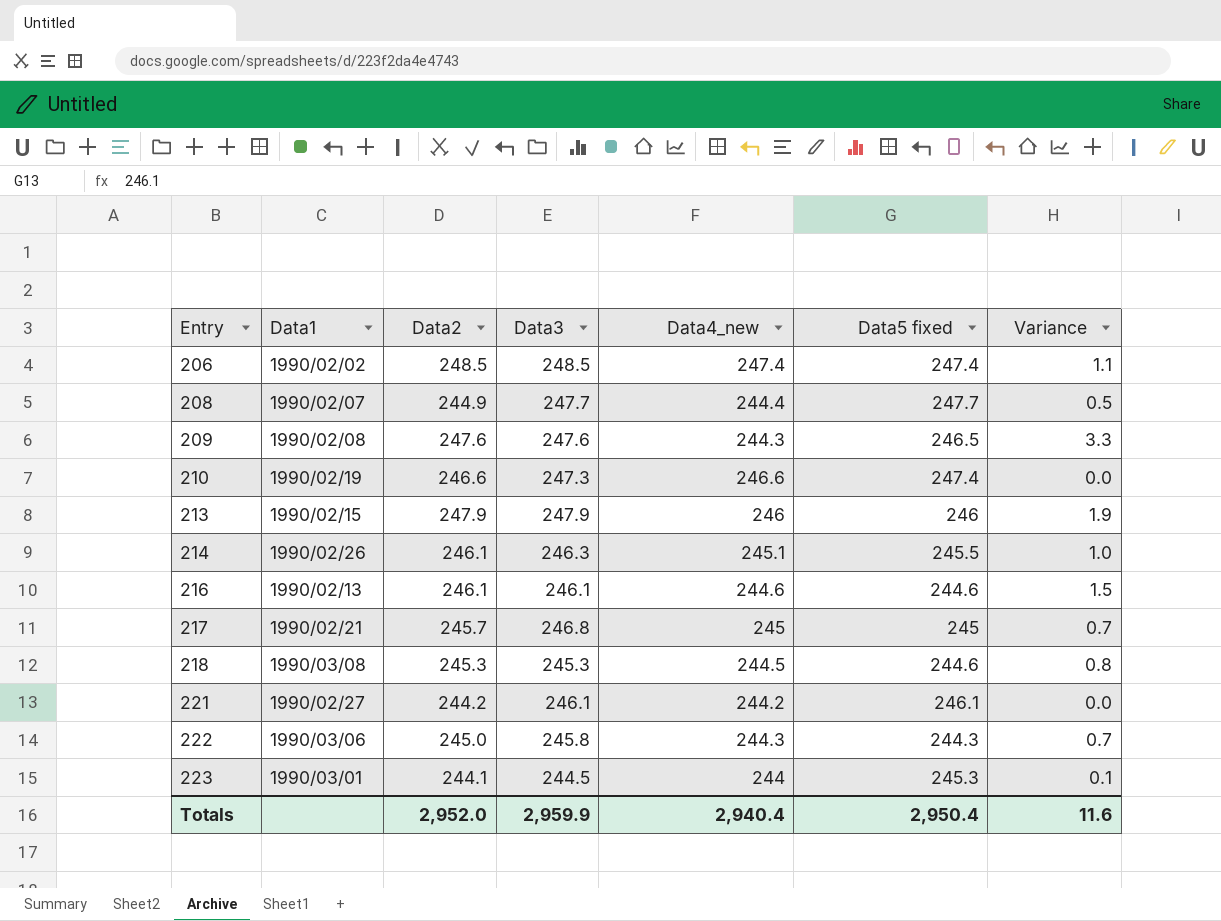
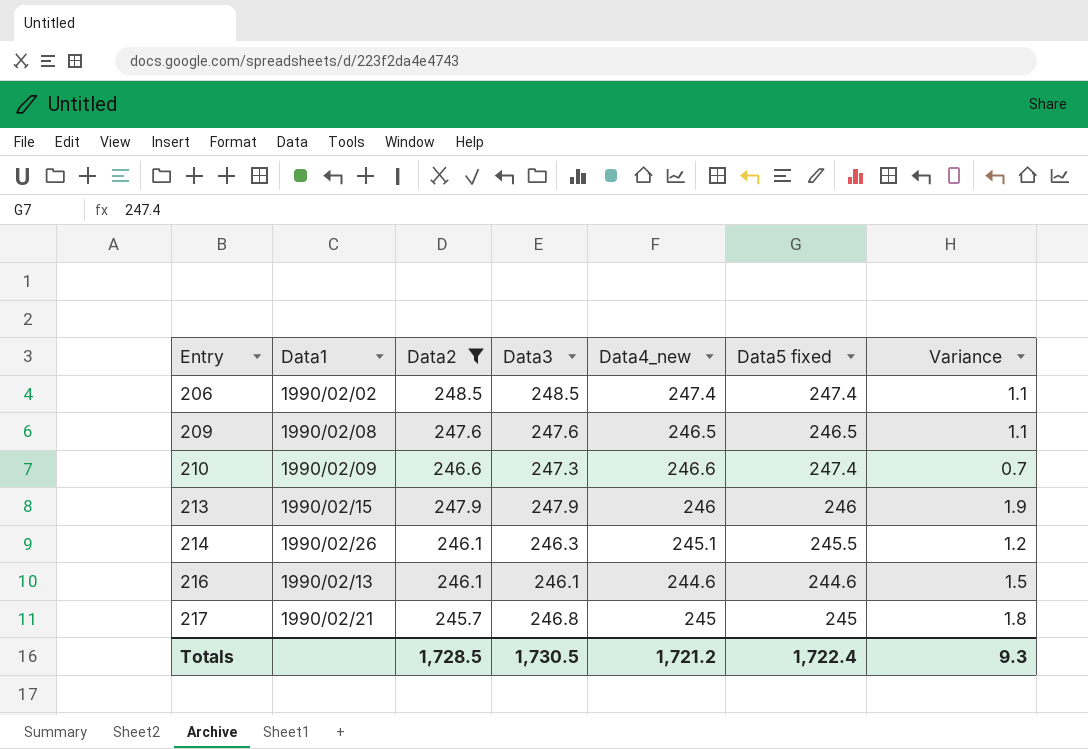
filter: none -> Data2 >= 245.7
column Variance | formula: [Data2] - [Data4_new] -> [Data3] - [Data4_new]
209 | Data4_new: 244.3 -> 246.5
210 | Data1: 1990/02/19 -> 1990/02/09
Totals | Data2: 2,952.0 -> 1,728.5
Totals | Data3: 2,959.9 -> 1,730.5
Totals | Data4_new: 2,940.4 -> 1,721.2
Totals | Data5 fixed: 2,950.4 -> 1,722.4
Totals | Variance: 11.6 -> 9.3

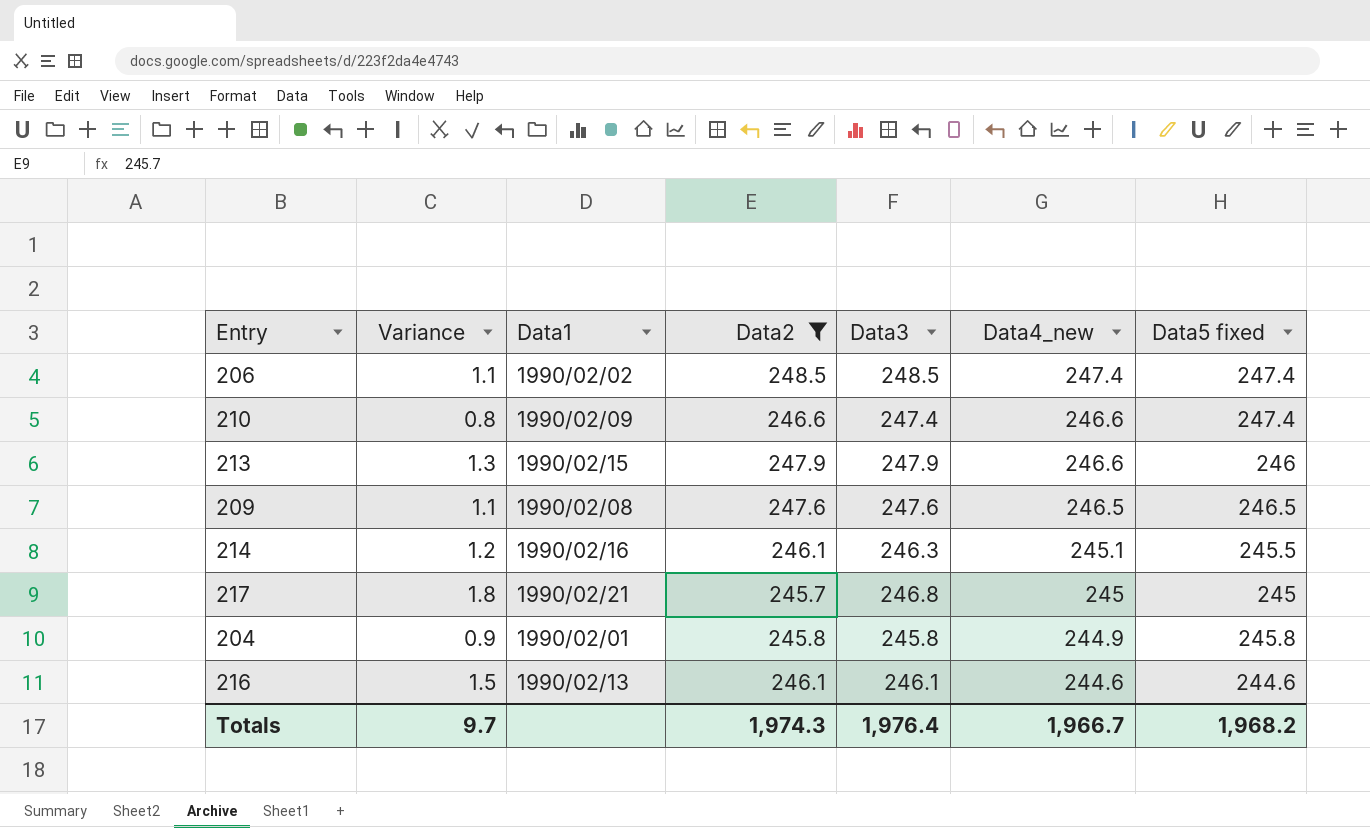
row order: Entry ascending -> Data4_new descending
column Variance | position: 7 -> 2
210 | Variance: 0.7 -> 0.8
210 | Data3: 247.3 -> 247.4
213 | Variance: 1.9 -> 1.3
213 | Data4_new: 246 -> 246.6
214 | Data1: 1990/02/26 -> 1990/02/16
row 204: none -> 0.9 | 1990/02/01 | 245.8 | 245.8 | 244.9 | 245.8
Totals | Variance: 9.3 -> 9.7
Totals | Data2: 1,728.5 -> 1,974.3
Totals | Data3: 1,730.5 -> 1,976.4
Totals | Data4_new: 1,721.2 -> 1,966.7
Totals | Data5 fixed: 1,722.4 -> 1,968.2

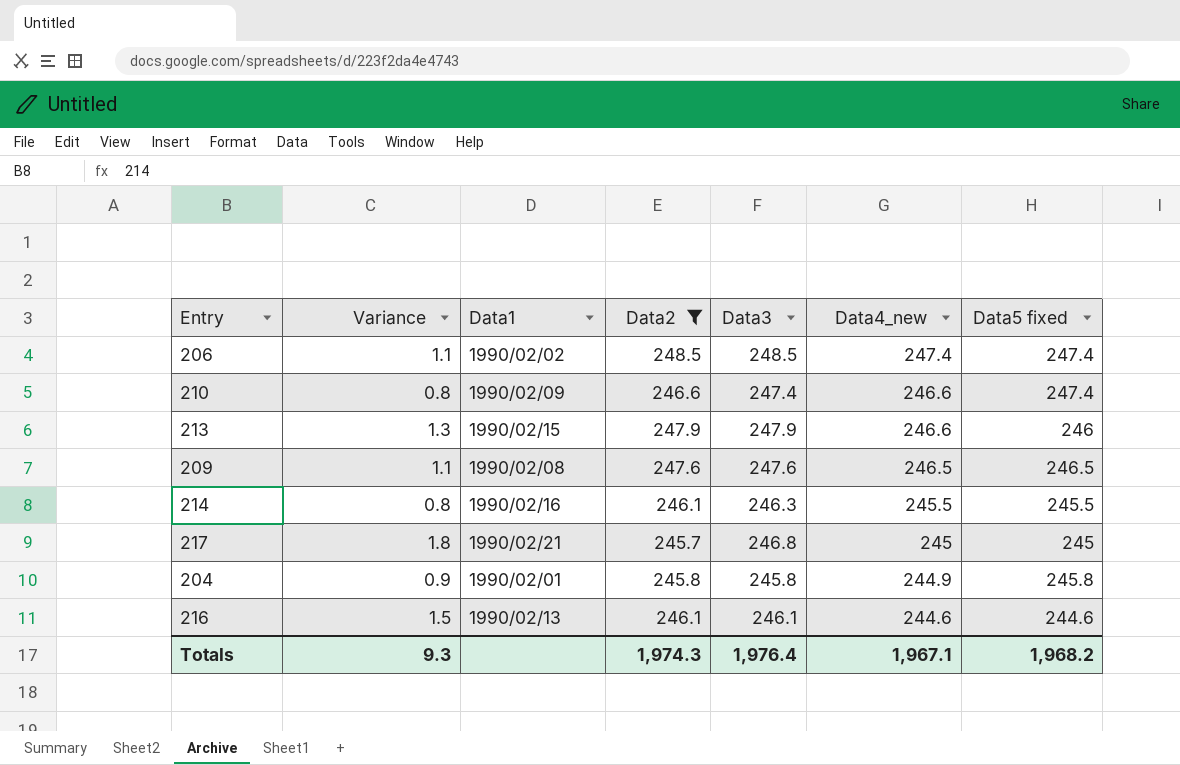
214 | Variance: 1.2 -> 0.8
214 | Data4_new: 245.1 -> 245.5
Totals | Variance: 9.7 -> 9.3
Totals | Data4_new: 1,966.7 -> 1,967.1

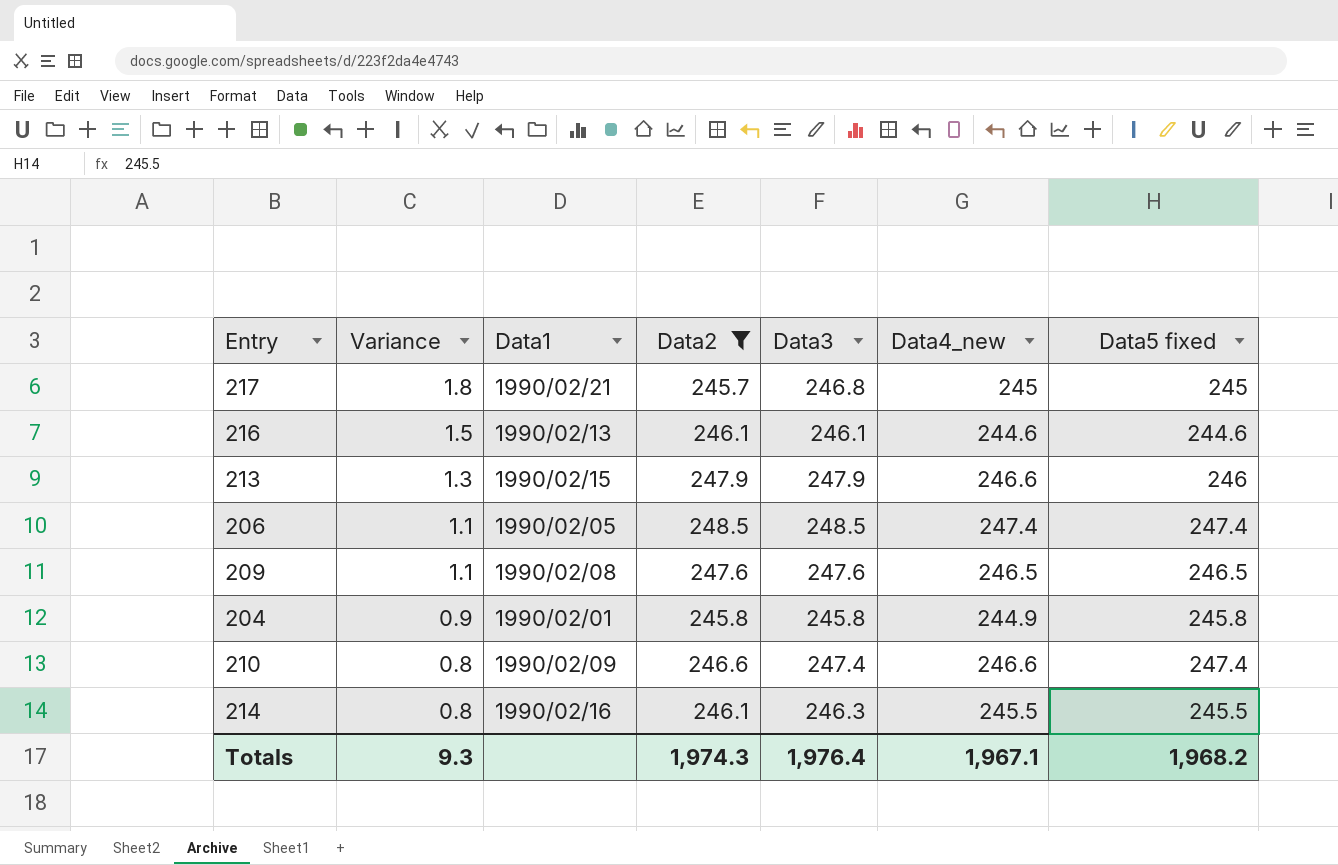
row order: Data4_new descending -> Variance descending
206 | Data1: 1990/02/02 -> 1990/02/05

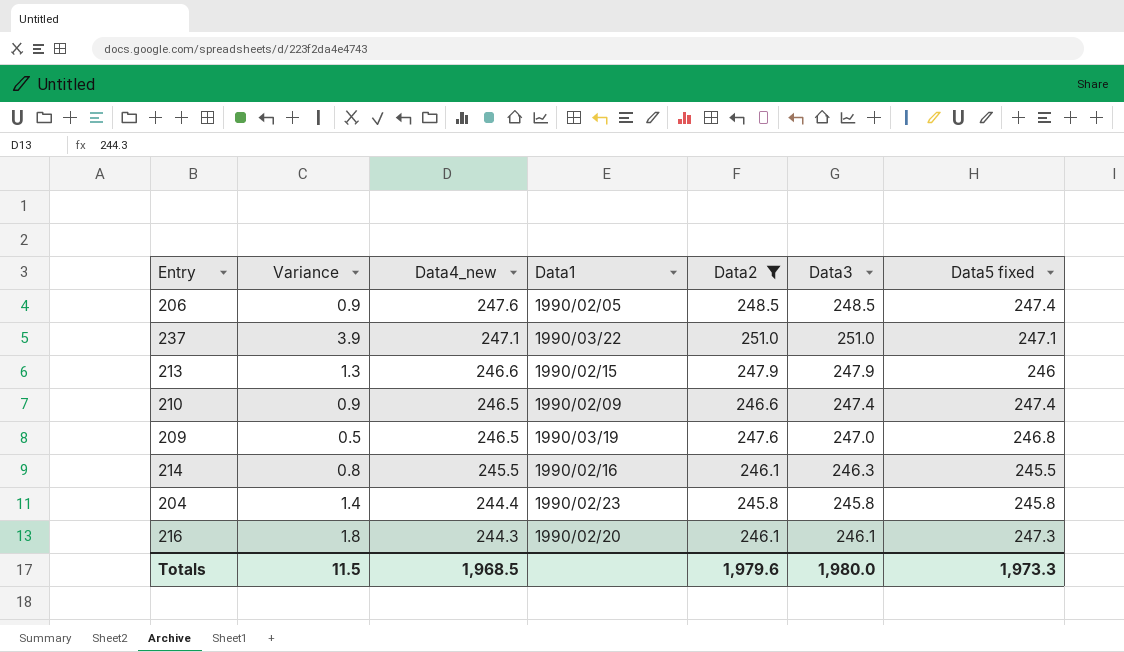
row order: Variance descending -> Data4_new descending
column Data4_new | position: 6 -> 3
row 217: 1.8 | 1990/02/21 | 245.7 | 246.8 | 245 | 245 -> none
206 | Variance: 1.1 -> 0.9
206 | Data4_new: 247.4 -> 247.6
row 237: none -> 3.9 | 247.1 | 1990/03/22 | 251.0 | 251.0 | 247.1
210 | Variance: 0.8 -> 0.9
210 | Data4_new: 246.6 -> 246.5
209 | Variance: 1.1 -> 0.5
209 | Data1: 1990/02/08 -> 1990/03/19
209 | Data3: 247.6 -> 247.0
209 | Data5 fixed: 246.5 -> 246.8
204 | Variance: 0.9 -> 1.4
204 | Data4_new: 244.9 -> 244.4
204 | Data1: 1990/02/01 -> 1990/02/23
216 | Variance: 1.5 -> 1.8
216 | Data4_new: 244.6 -> 244.3
216 | Data1: 1990/02/13 -> 1990/02/20
216 | Data5 fixed: 244.6 -> 247.3
Totals | Variance: 9.3 -> 11.5
Totals | Data4_new: 1,967.1 -> 1,968.5
Totals | Data2: 1,974.3 -> 1,979.6
Totals | Data3: 1,976.4 -> 1,980.0
Totals | Data5 fixed: 1,968.2 -> 1,973.3

